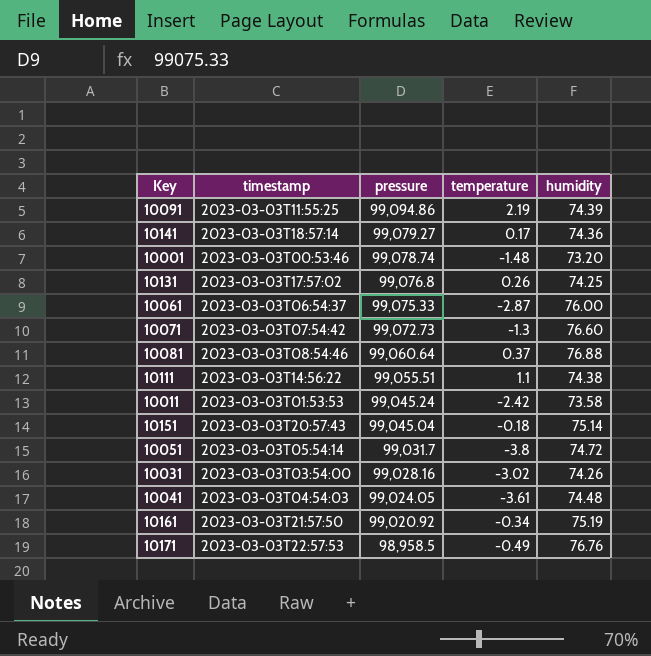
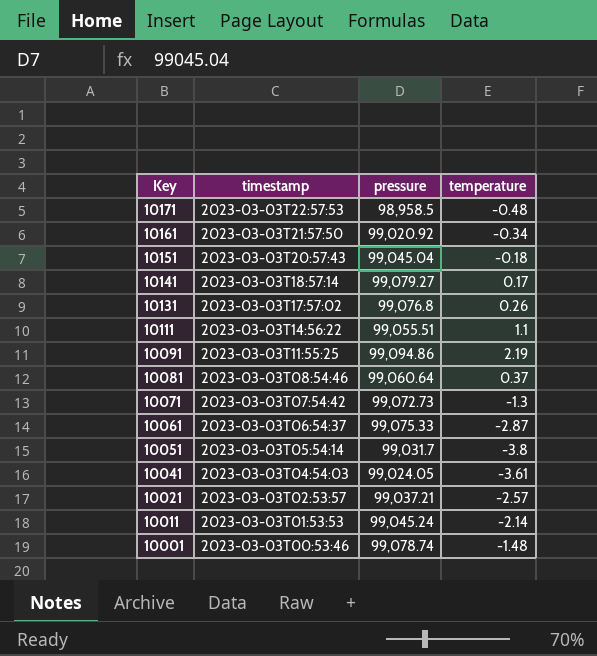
row order: pressure descending -> Key descending
column humidity | position: 5 -> none
row 10031: 2023-03-03T03:54:00 | 99,028.16 | -3.02 | 74.26 -> none
10171 | temperature: -0.49 -> -0.48
row 10021: none -> 2023-03-03T02:53:57 | 99,037.21 | -2.57
10011 | temperature: -2.42 -> -2.14

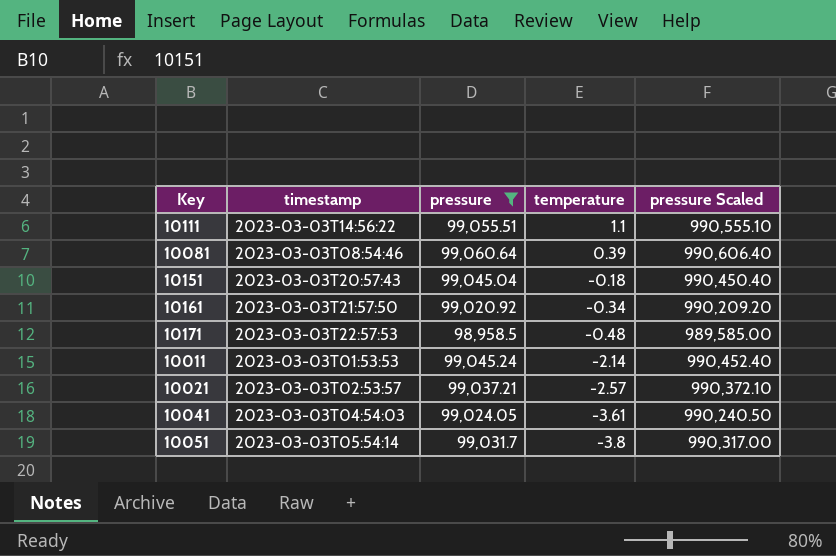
filter: none -> pressure <= 99,060.64
row order: Key descending -> temperature descending
column pressure Scaled | formula: none -> [pressure] * 10
10081 | temperature: 0.37 -> 0.39

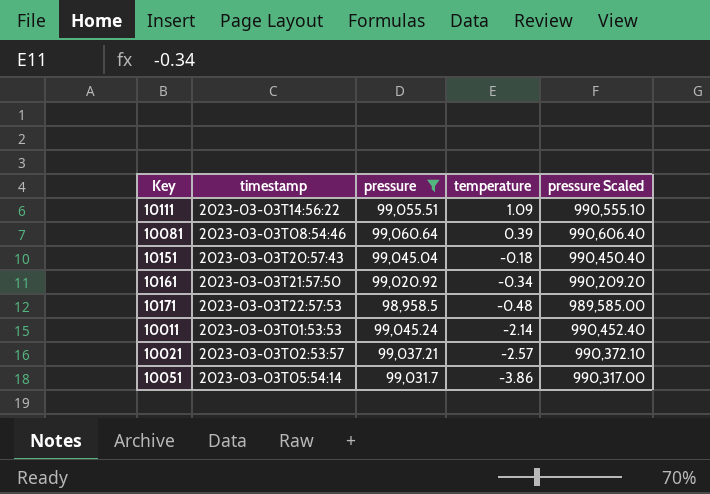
row 10041: 2023-03-03T04:54:03 | 99,024.05 | -3.61 | 990,240.50 -> none
10111 | temperature: 1.1 -> 1.09
10051 | temperature: -3.8 -> -3.86

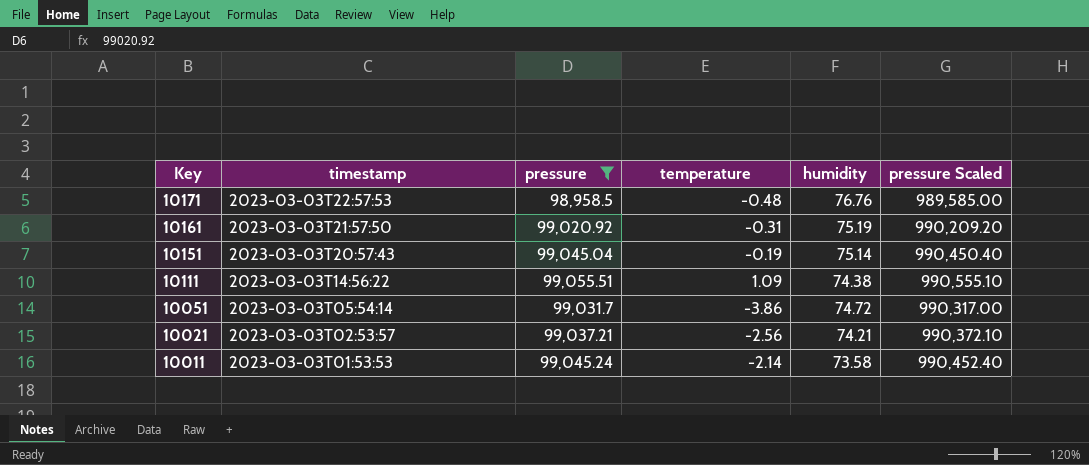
row order: temperature descending -> Key descending
column humidity | position: none -> 5
row 10081: 2023-03-03T08:54:46 | 99,060.64 | 0.39 | 990,606.40 -> none
10161 | temperature: -0.34 -> -0.31
10151 | temperature: -0.18 -> -0.19
10021 | temperature: -2.57 -> -2.56

